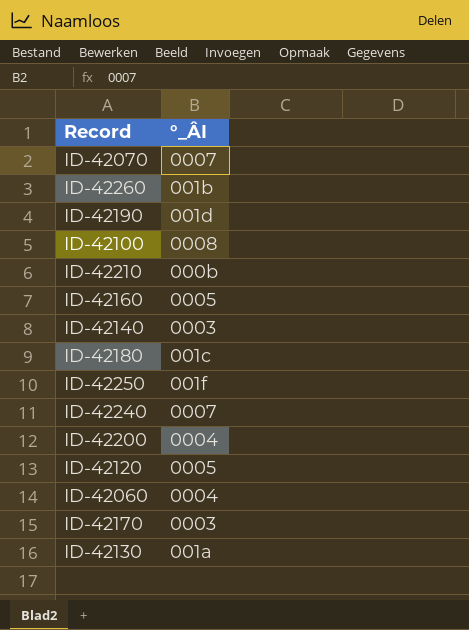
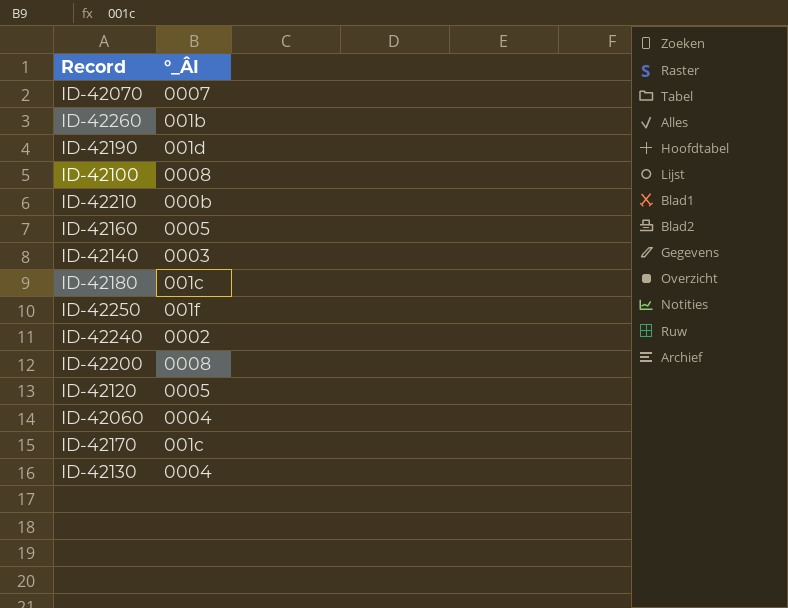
ID-42240 | °_ÂI: 0007 -> 0002
ID-42200 | °_ÂI: 0004 -> 0008
ID-42170 | °_ÂI: 0003 -> 001c
ID-42130 | °_ÂI: 001a -> 0004

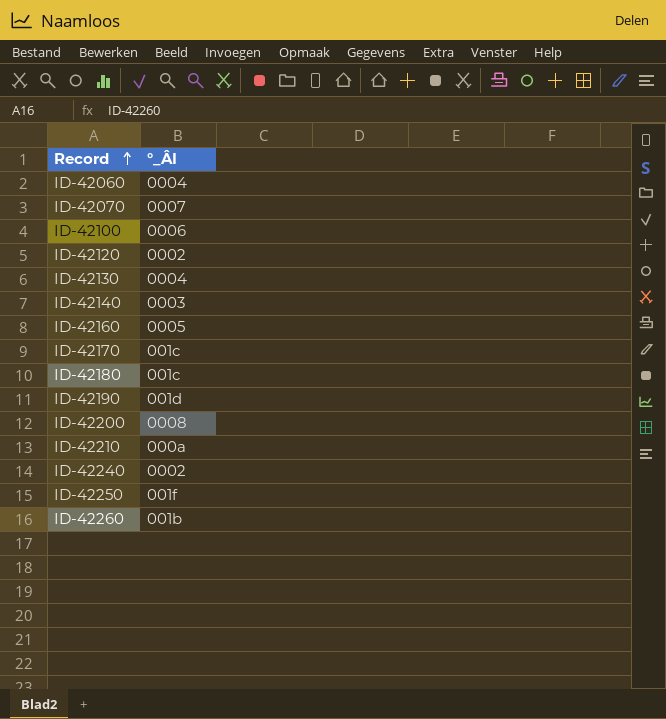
row order: none -> Record ascending
ID-42100 | °_ÂI: 0008 -> 0006
ID-42120 | °_ÂI: 0005 -> 0002
ID-42210 | °_ÂI: 000b -> 000a

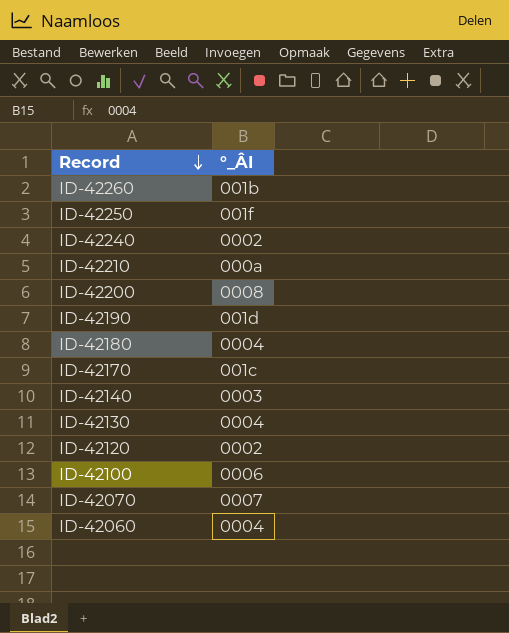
row order: Record ascending -> Record descending
row ID-42160: 0005 -> none
ID-42180 | °_ÂI: 001c -> 0004

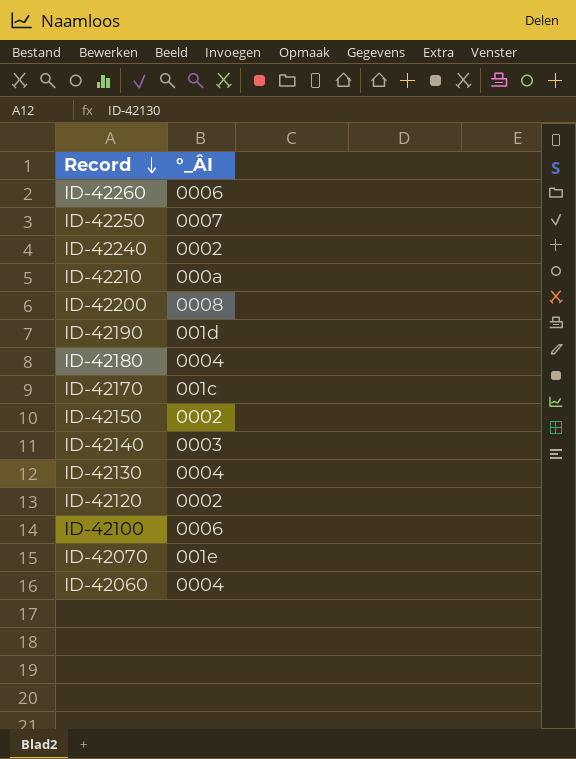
ID-42260 | °_ÂI: 001b -> 0006
ID-42250 | °_ÂI: 001f -> 0007
row ID-42150: none -> 0002
ID-42070 | °_ÂI: 0007 -> 001e

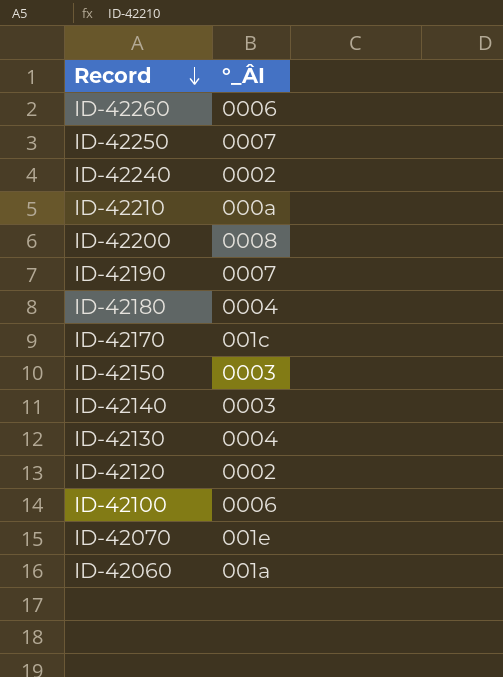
ID-42190 | °_ÂI: 001d -> 0007
ID-42150 | °_ÂI: 0002 -> 0003
ID-42060 | °_ÂI: 0004 -> 001a

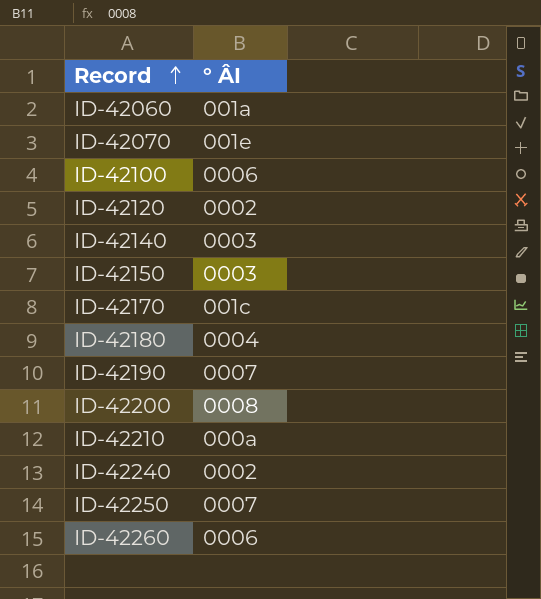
row order: Record descending -> Record ascending
column name: °_ÂI -> ° ÂI
row ID-42130: 0004 -> none

